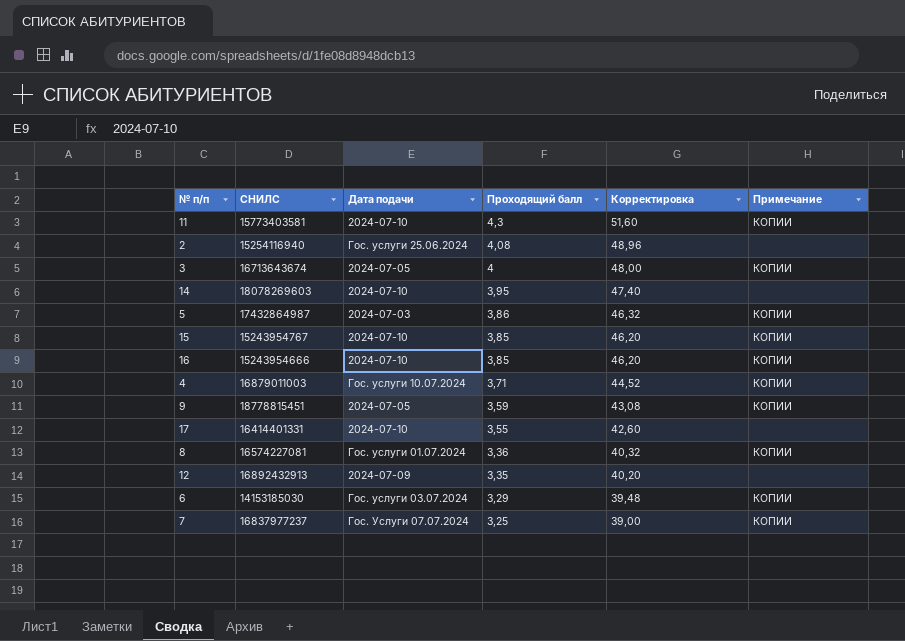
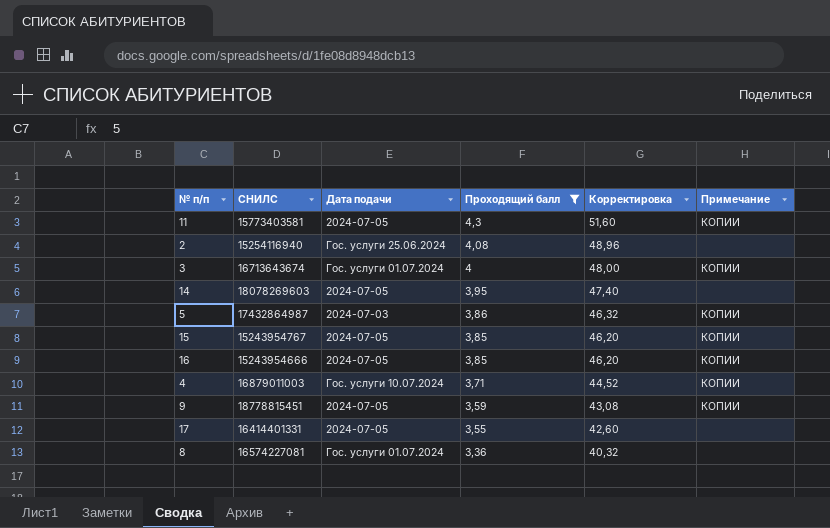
filter: none -> Проходящий балл >= 3,36
11 | Дата подачи: 2024-07-10 -> 2024-07-05
3 | Дата подачи: 2024-07-05 -> Гос. услуги 01.07.2024
14 | Дата подачи: 2024-07-10 -> 2024-07-05
15 | Дата подачи: 2024-07-10 -> 2024-07-05
16 | Дата подачи: 2024-07-10 -> 2024-07-05
17 | Дата подачи: 2024-07-10 -> 2024-07-05
8 | Примечание: КОПИИ -> none

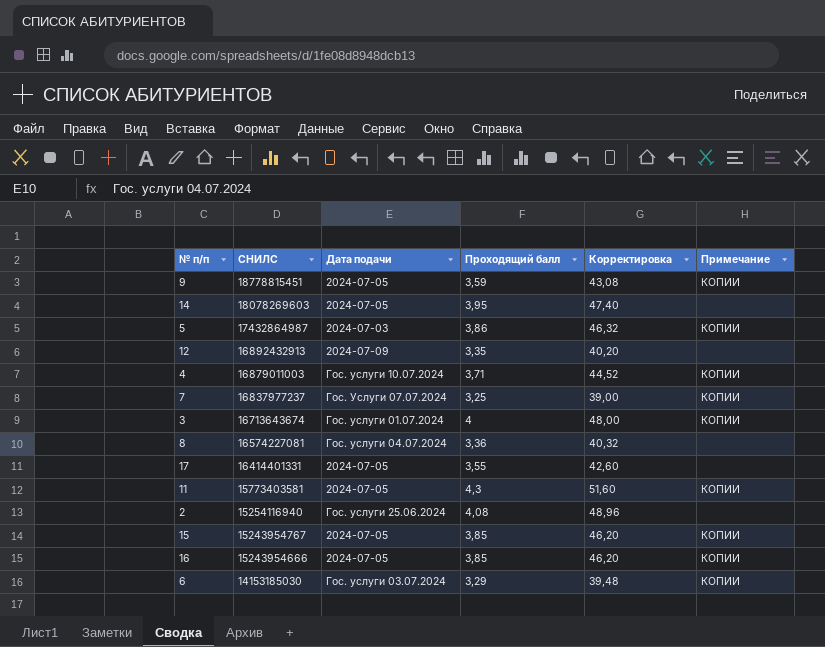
filter: Проходящий балл >= 3,36 -> none
row order: Проходящий балл descending -> СНИЛС descending
8 | Дата подачи: Гос. услуги 01.07.2024 -> Гос. услуги 04.07.2024

